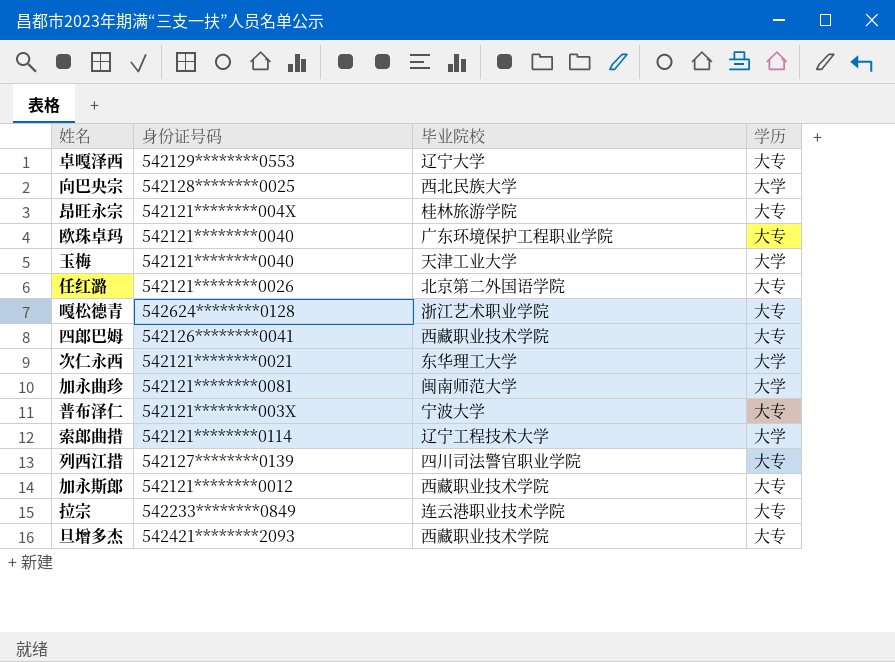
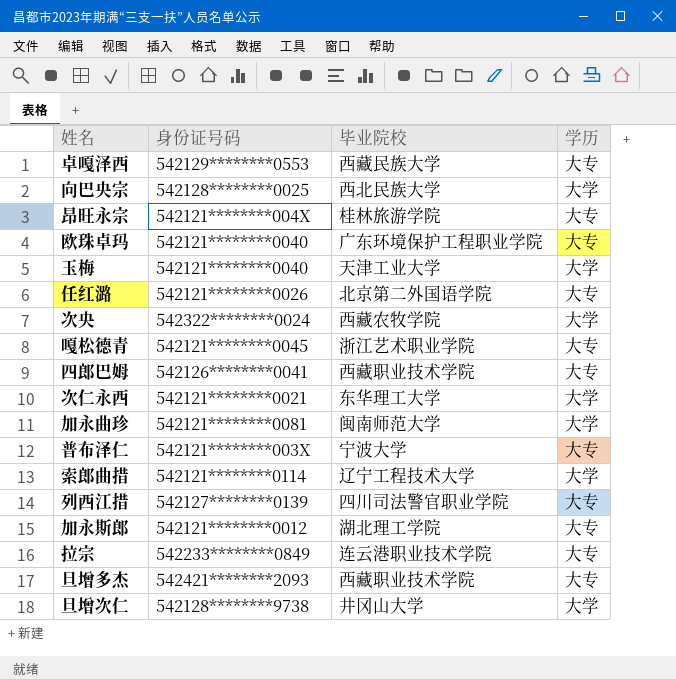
卓嘎泽西 | 毕业院校: 辽宁大学 -> 西藏民族大学
row 次央: none -> 542322********0024 | 西藏农牧学院 | 大学
嘎松德青 | 身份证号码: 542624********0128 -> 542121********0045
加永斯郎 | 毕业院校: 西藏职业技术学院 -> 湖北理工学院
row 旦增次仁: none -> 542128********9738 | 井冈山大学 | 大学

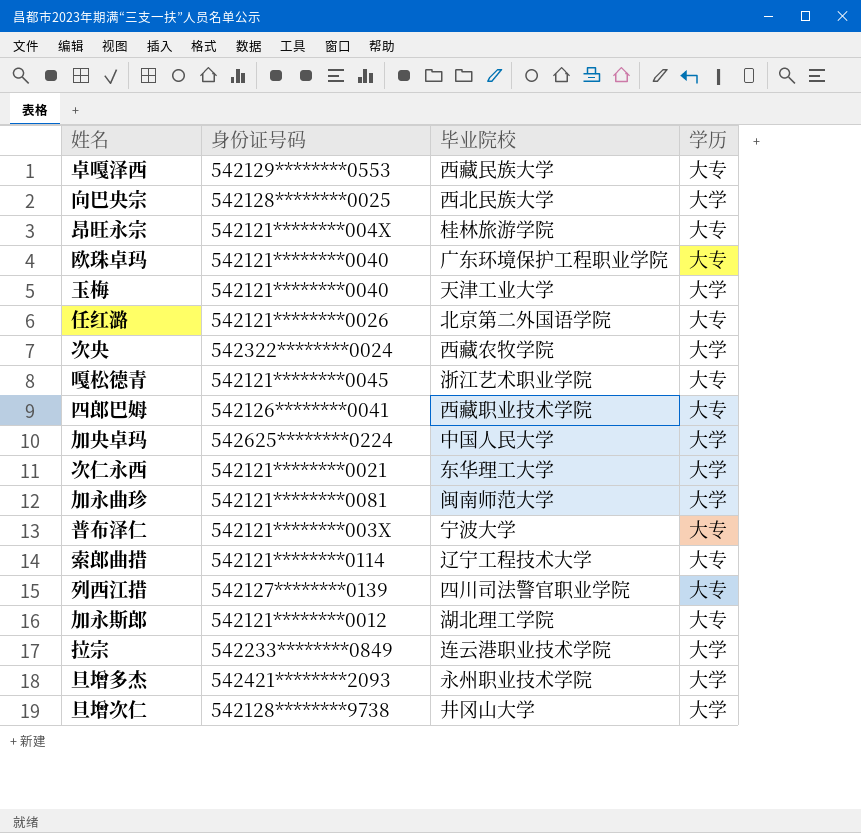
row 加央卓玛: none -> 542625********0224 | 中国人民大学 | 大学
索郎曲措 | 学历: 大学 -> 大专
拉宗 | 学历: 大专 -> 大学
旦增多杰 | 毕业院校: 西藏职业技术学院 -> 永州职业技术学院
旦增多杰 | 学历: 大专 -> 大学

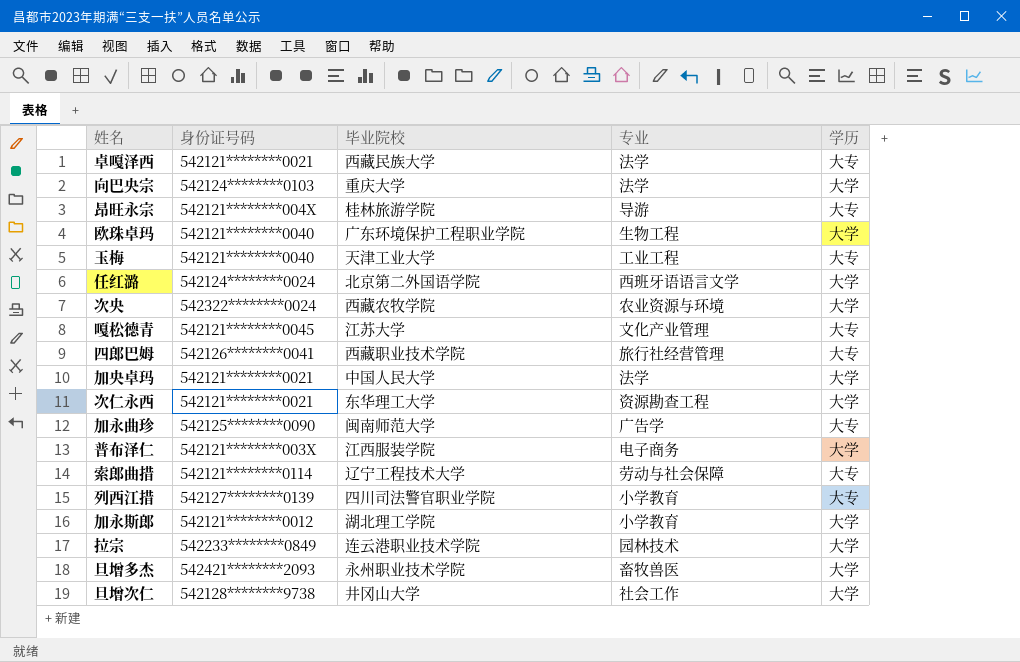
column 专业 | position: none -> 4
卓嘎泽西 | 身份证号码: 542129********0553 -> 542121********0021
向巴央宗 | 身份证号码: 542128********0025 -> 542124********0103
向巴央宗 | 毕业院校: 西北民族大学 -> 重庆大学
欧珠卓玛 | 学历: 大专 -> 大学
玉梅 | 学历: 大学 -> 大专
任红潞 | 身份证号码: 542121********0026 -> 542124********0024
任红潞 | 学历: 大专 -> 大学
嘎松德青 | 毕业院校: 浙江艺术职业学院 -> 江苏大学
加央卓玛 | 身份证号码: 542625********0224 -> 542121********0021
加永曲珍 | 身份证号码: 542121********0081 -> 542125********0090
加永曲珍 | 学历: 大学 -> 大专
普布泽仁 | 毕业院校: 宁波大学 -> 江西服装学院
普布泽仁 | 学历: 大专 -> 大学
加永斯郎 | 学历: 大专 -> 大学

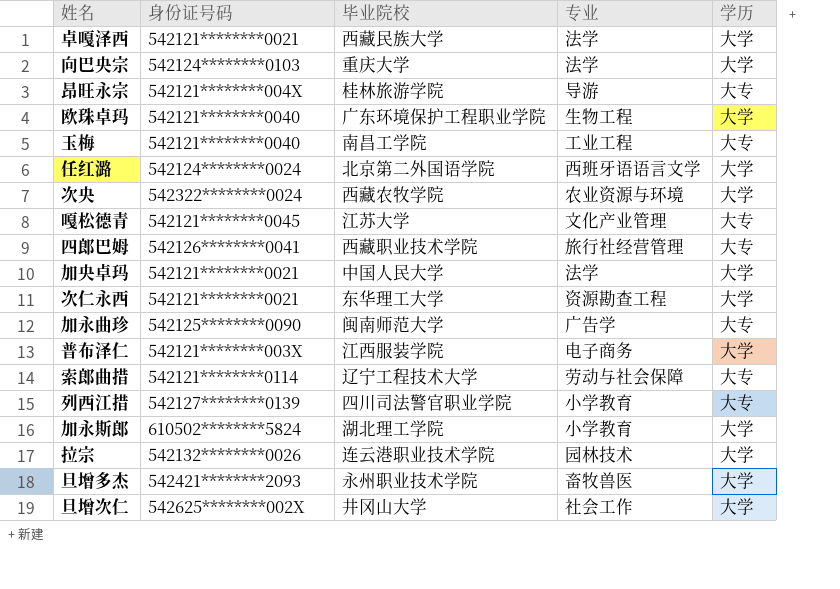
卓嘎泽西 | 学历: 大专 -> 大学
玉梅 | 毕业院校: 天津工业大学 -> 南昌工学院
加永斯郎 | 身份证号码: 542121********0012 -> 610502********5824
拉宗 | 身份证号码: 542233********0849 -> 542132********0026
旦增次仁 | 身份证号码: 542128********9738 -> 542625********002X

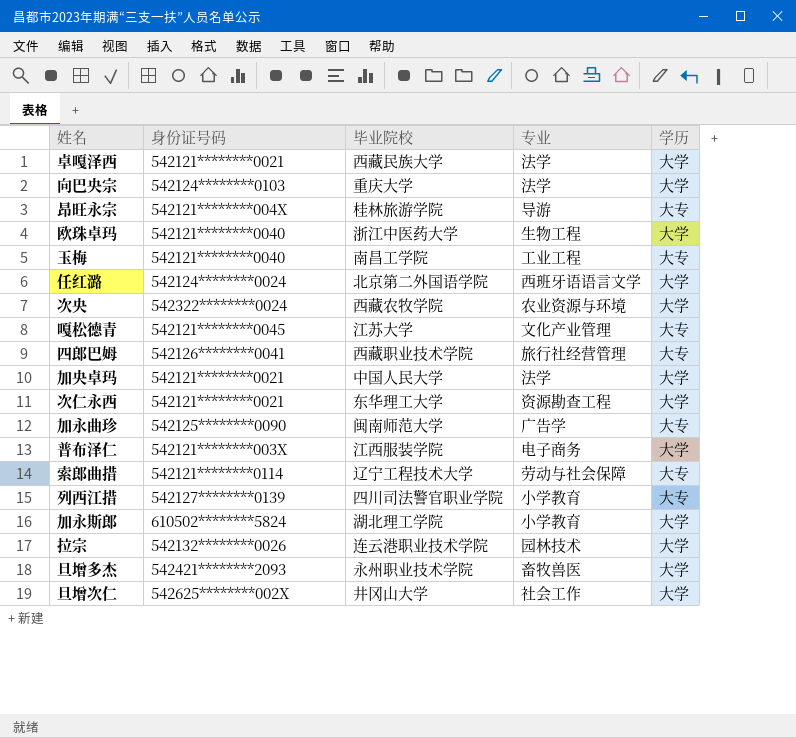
欧珠卓玛 | 毕业院校: 广东环境保护工程职业学院 -> 浙江中医药大学

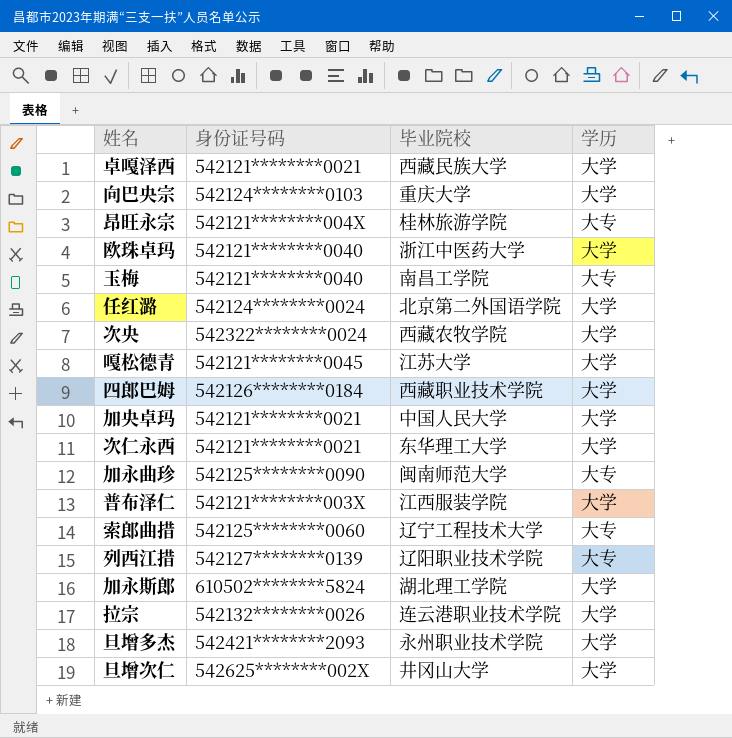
column 专业 | position: 4 -> none
嘎松德青 | 学历: 大专 -> 大学
四郎巴姆 | 身份证号码: 542126********0041 -> 542126********0184
四郎巴姆 | 学历: 大专 -> 大学
索郎曲措 | 身份证号码: 542121********0114 -> 542125********0060
列西江措 | 毕业院校: 四川司法警官职业学院 -> 辽阳职业技术学院

